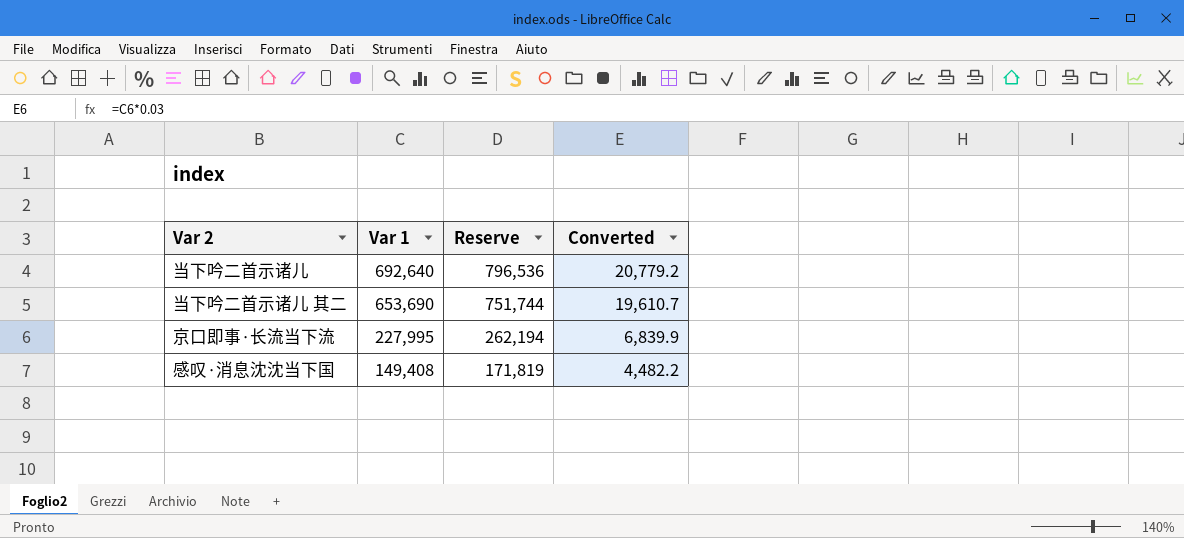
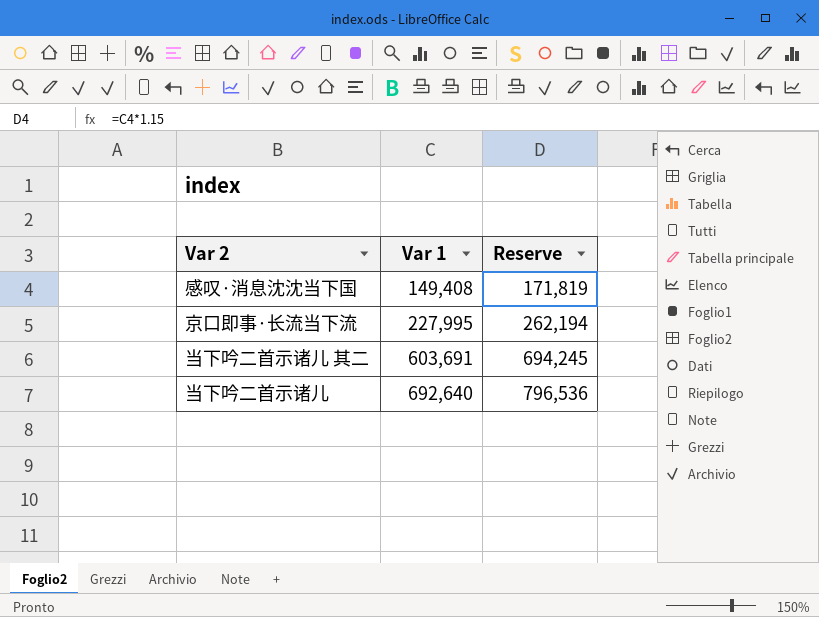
row order: Var 1 descending -> Var 1 ascending
column Converted | formula: [Var 1] * 0.03 -> none
当下吟二首示诸儿 其二 | Var 1: 653,690 -> 603,691
当下吟二首示诸儿 其二 | Reserve: 751,744 -> 694,245

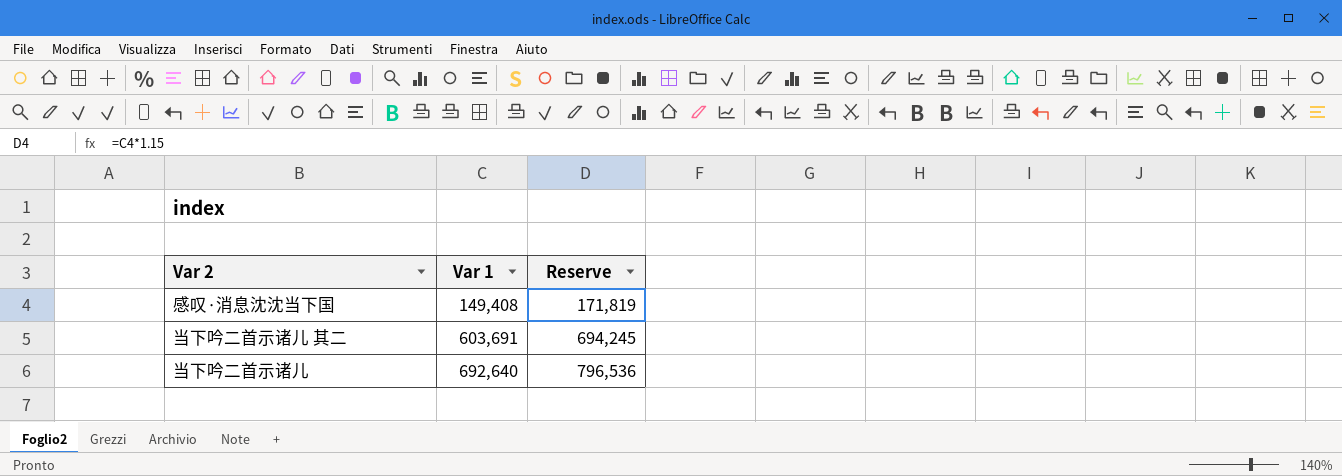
row 京口即事·长流当下流: 227,995 | 262,194 -> none

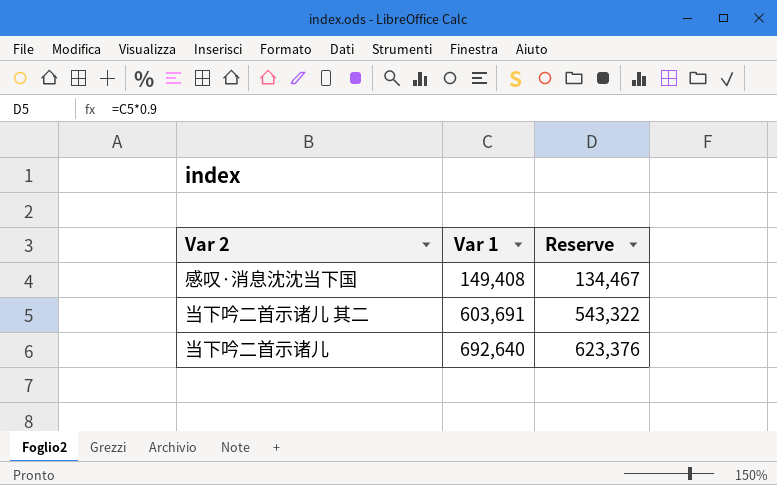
column Reserve | formula: [Var 1] * 1.15 -> [Var 1] * 0.9

